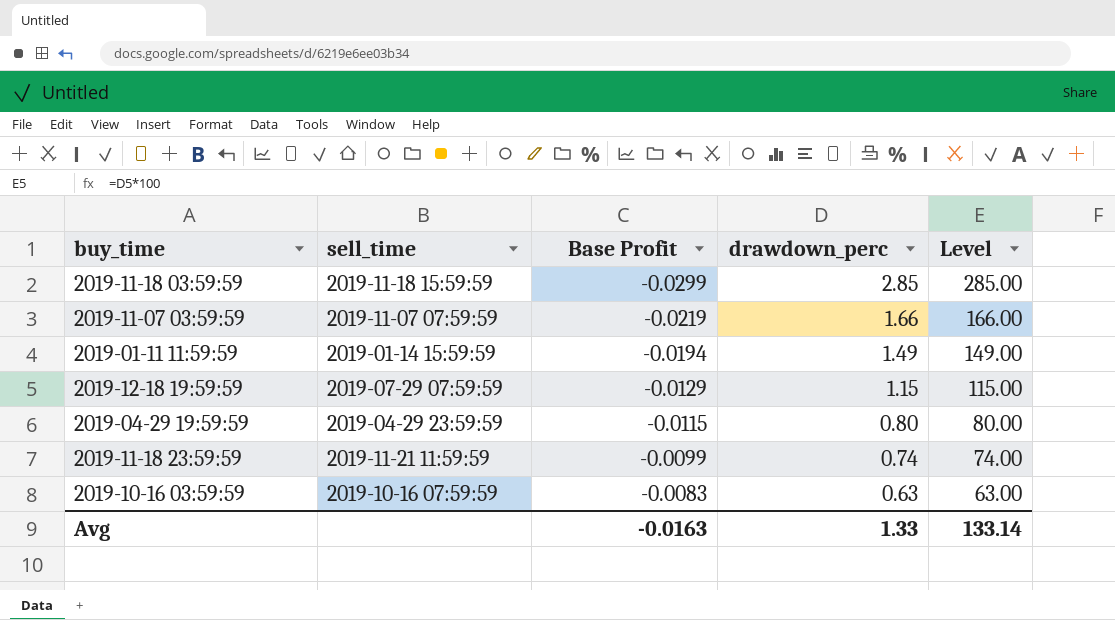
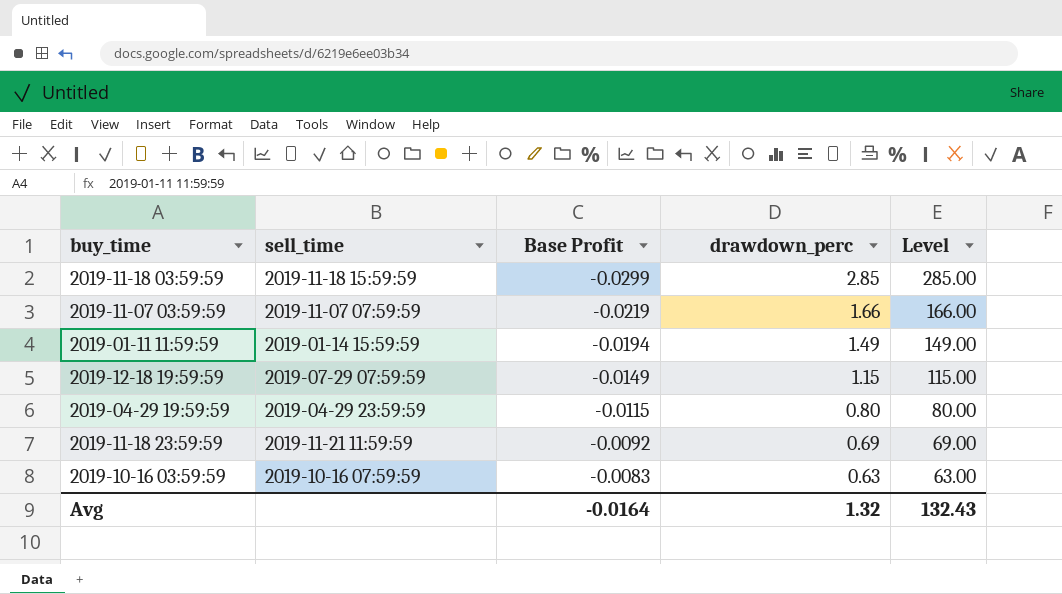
2019-12-18 19:59:59 | Base Profit: -0.0129 -> -0.0149
2019-11-18 23:59:59 | Base Profit: -0.0099 -> -0.0092
2019-11-18 23:59:59 | drawdown_perc: 0.74 -> 0.69
2019-11-18 23:59:59 | Level: 74.00 -> 69.00
Avg | Base Profit: -0.0163 -> -0.0164
Avg | drawdown_perc: 1.33 -> 1.32
Avg | Level: 133.14 -> 132.43

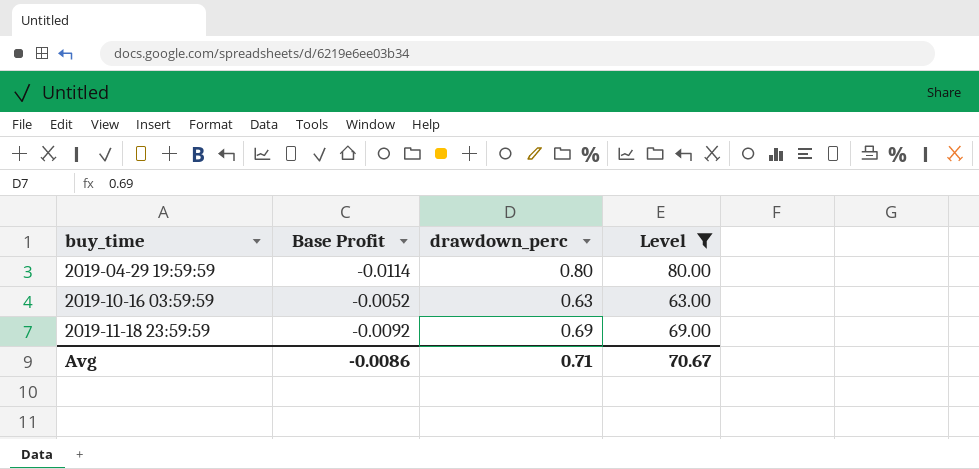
filter: none -> Level <= 80.00
row order: Base Profit ascending -> buy_time ascending
column sell_time | position: 2 -> none
2019-04-29 19:59:59 | Base Profit: -0.0115 -> -0.0114
2019-10-16 03:59:59 | Base Profit: -0.0083 -> -0.0052
Avg | Base Profit: -0.0164 -> -0.0086
Avg | drawdown_perc: 1.32 -> 0.71
Avg | Level: 132.43 -> 70.67

